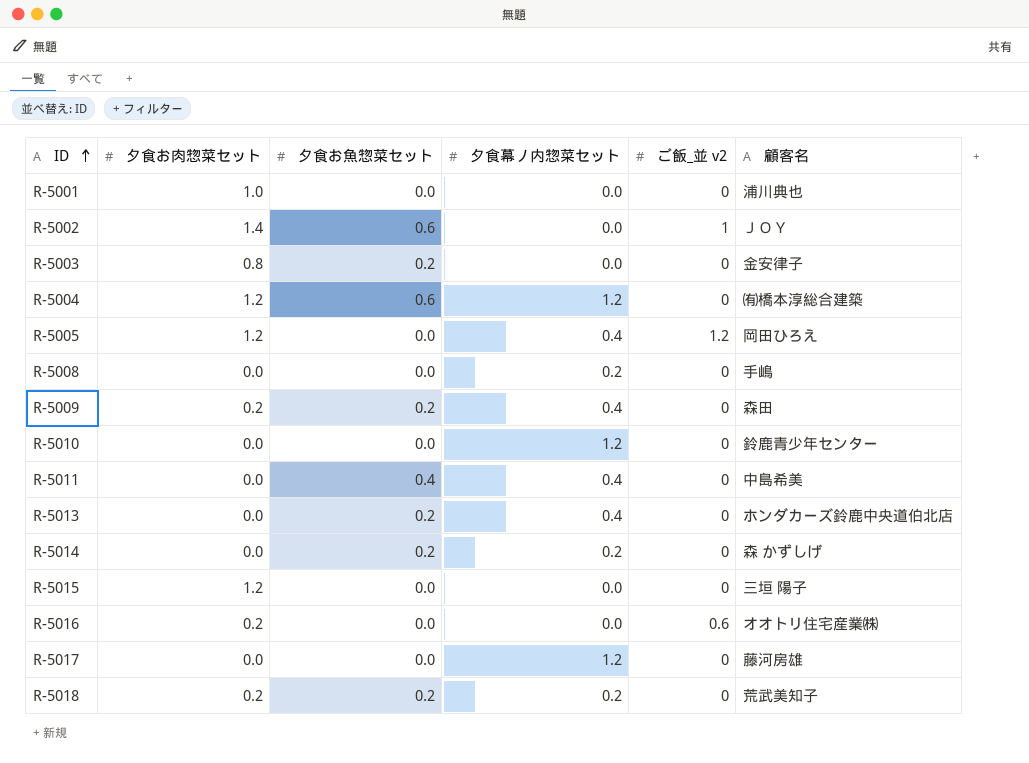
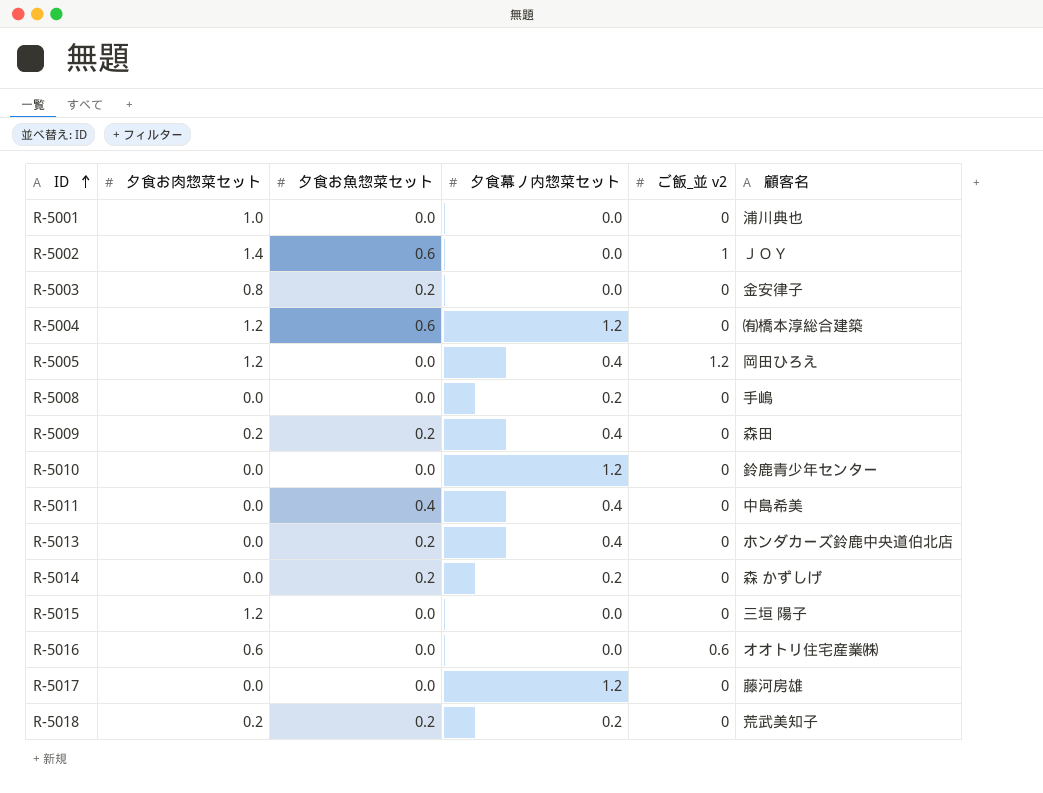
R-5016 | 夕食お肉惣菜セット: 0.2 -> 0.6

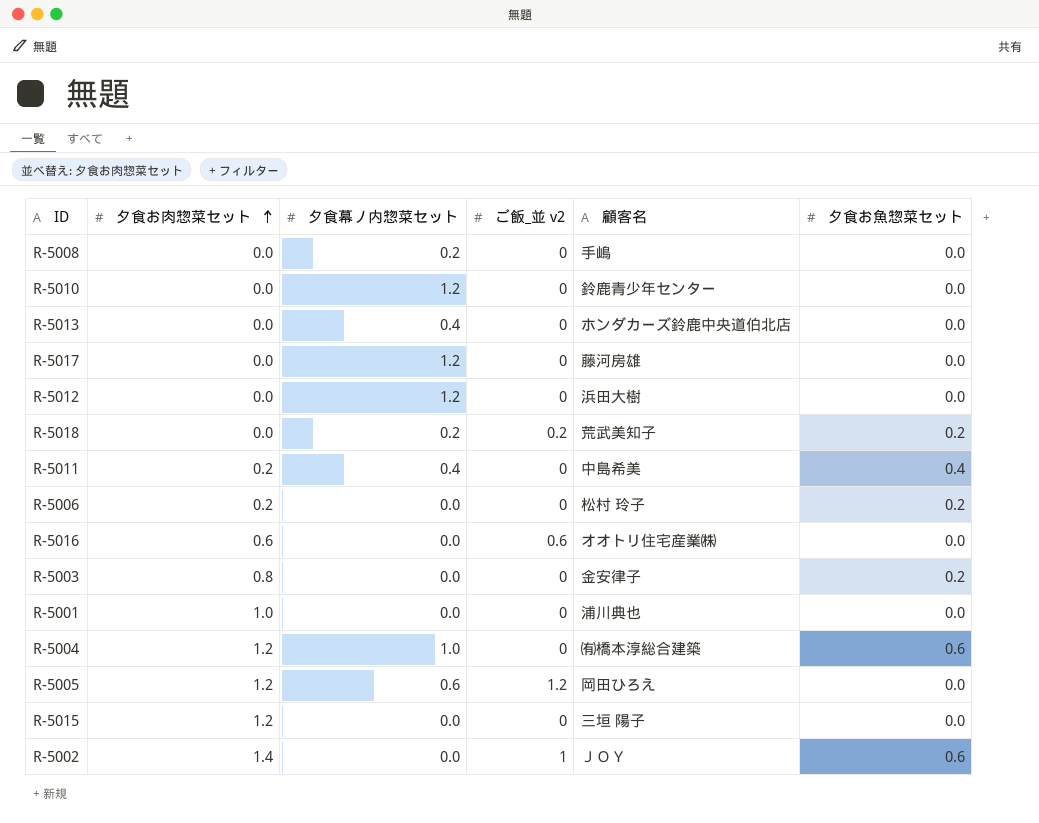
row order: ID ascending -> 夕食お肉惣菜セット ascending
column 夕食お魚惣菜セット | position: 3 -> 6
row R-5009: 0.2 | 0.2 | 0.4 | 0 | 森田 -> none
row R-5014: 0.0 | 0.2 | 0.2 | 0 | 森 かずしげ -> none
R-5013 | 夕食お魚惣菜セット: 0.2 -> 0.0
row R-5012: none -> 0.0 | 1.2 | 0 | 浜田大樹 | 0.0
R-5018 | 夕食お肉惣菜セット: 0.2 -> 0.0
R-5018 | ご飯_並 v2: 0 -> 0.2
R-5011 | 夕食お肉惣菜セット: 0.0 -> 0.2
row R-5006: none -> 0.2 | 0.0 | 0 | 松村 玲子 | 0.2
R-5004 | 夕食幕ノ内惣菜セット: 1.2 -> 1.0
R-5005 | 夕食幕ノ内惣菜セット: 0.4 -> 0.6

